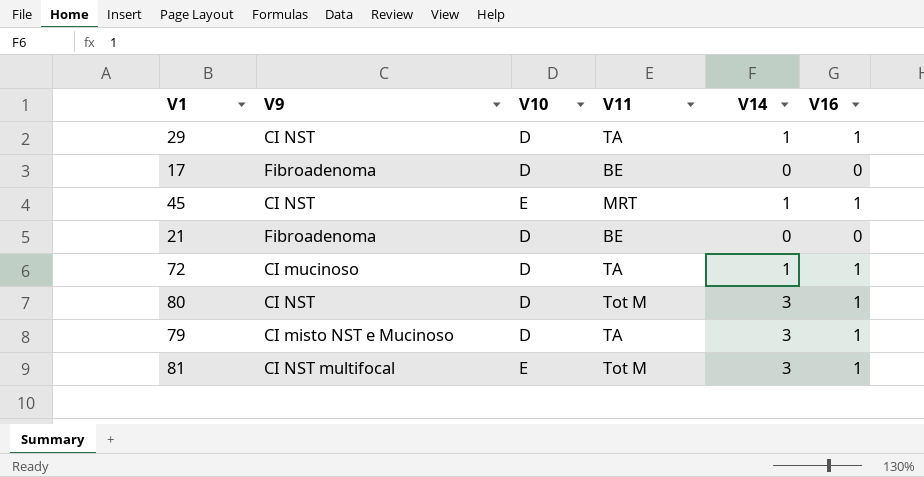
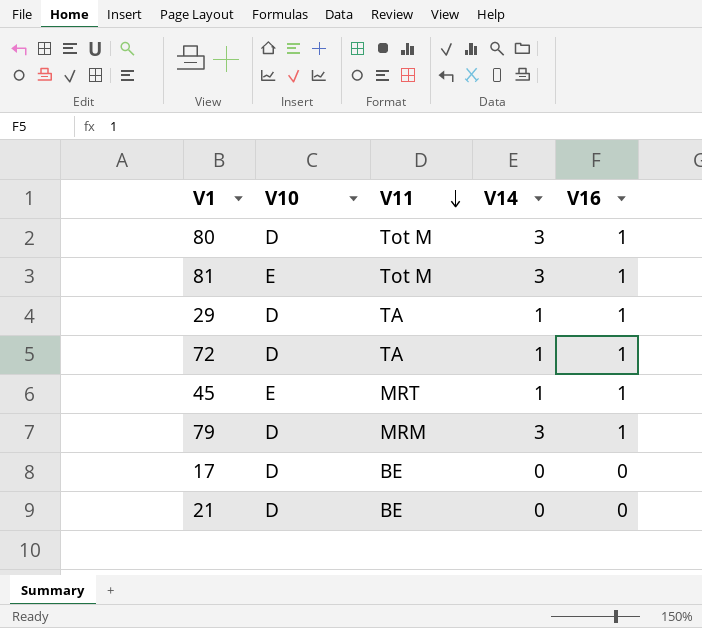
row order: none -> V11 descending
column V9 | position: 2 -> none
79 | V11: TA -> MRM

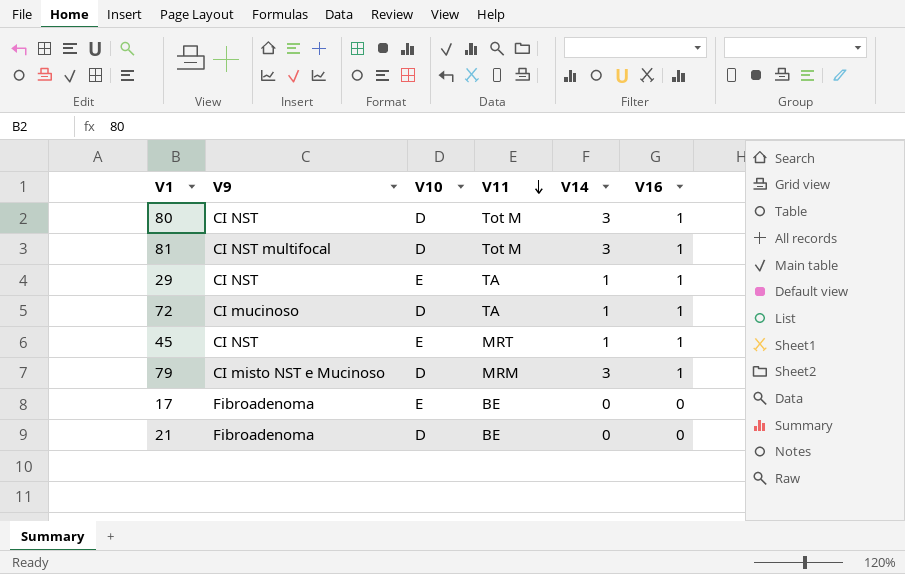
column V9 | position: none -> 2
81 | V10: E -> D
29 | V10: D -> E
17 | V10: D -> E

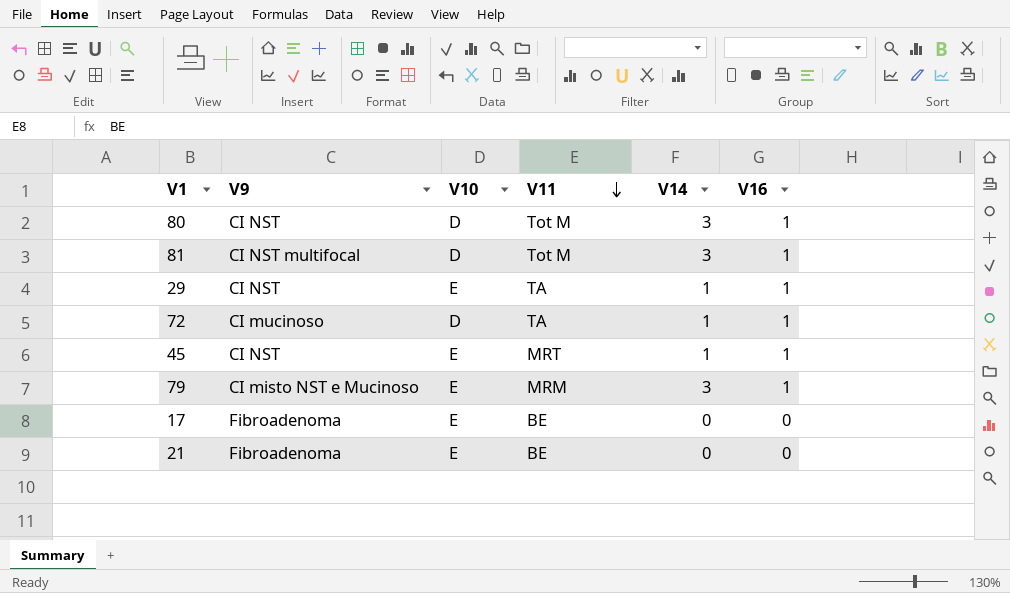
79 | V10: D -> E
21 | V10: D -> E

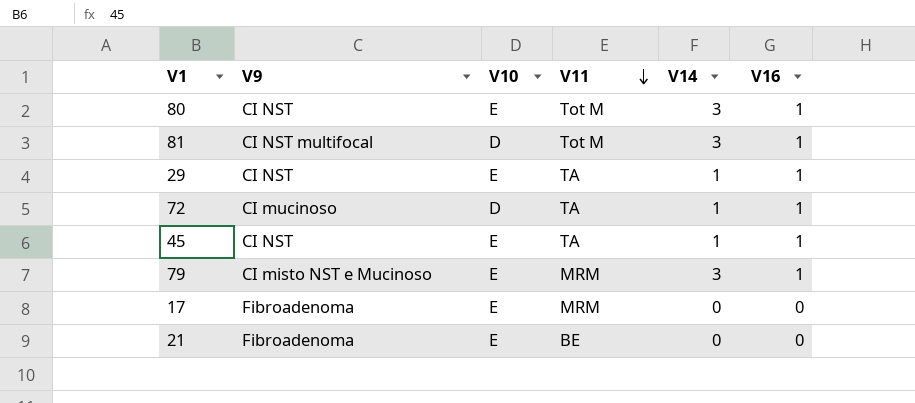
80 | V10: D -> E
45 | V11: MRT -> TA
17 | V11: BE -> MRM

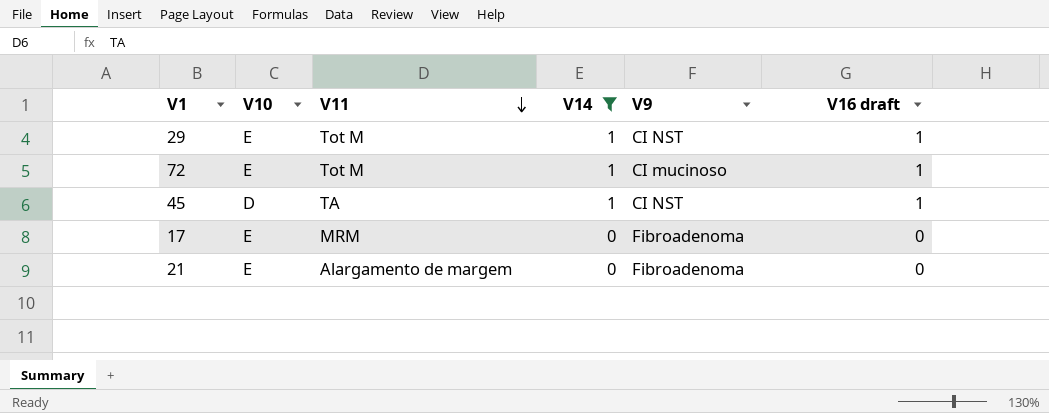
filter: none -> V14 != 3
column V9 | position: 2 -> 5
column name: V16 -> V16 draft
29 | V11: TA -> Tot M
72 | V10: D -> E
72 | V11: TA -> Tot M
45 | V10: E -> D
21 | V11: BE -> Alargamento de margem

